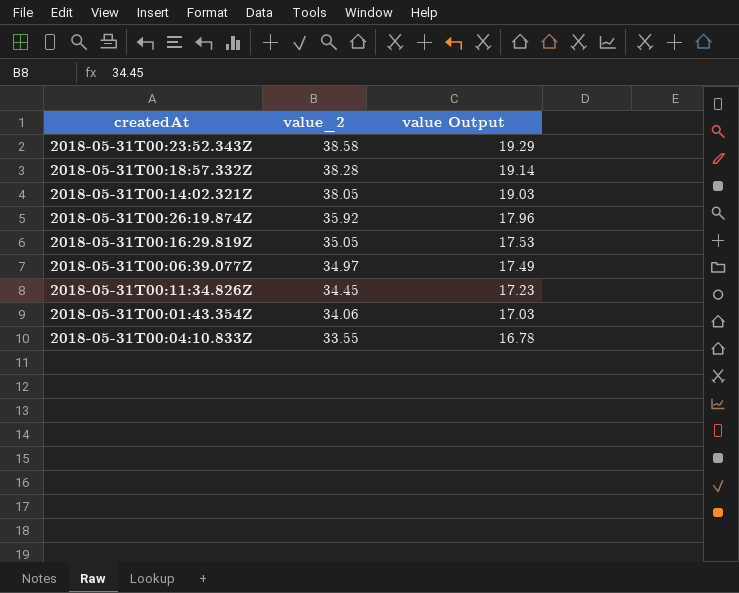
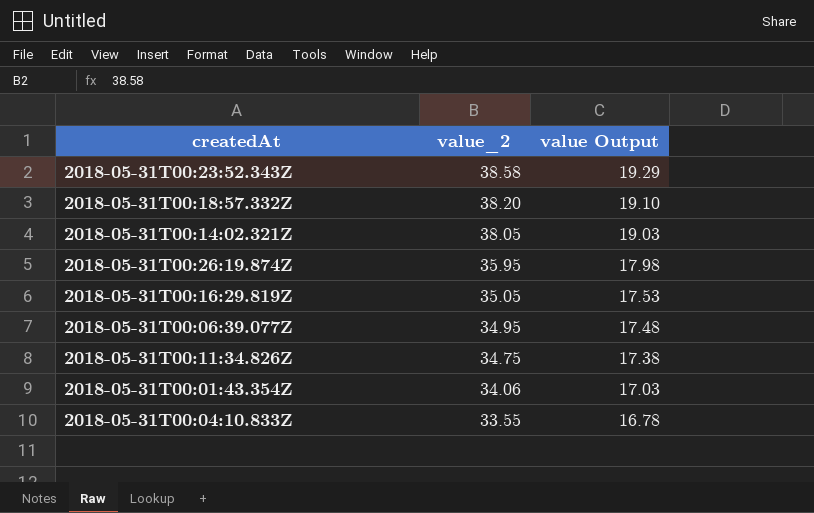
2018-05-31T00:18:57.332Z | value_2: 38.28 -> 38.20
2018-05-31T00:18:57.332Z | value Output: 19.14 -> 19.10
2018-05-31T00:26:19.874Z | value_2: 35.92 -> 35.95
2018-05-31T00:26:19.874Z | value Output: 17.96 -> 17.98
2018-05-31T00:06:39.077Z | value_2: 34.97 -> 34.95
2018-05-31T00:06:39.077Z | value Output: 17.49 -> 17.48
2018-05-31T00:11:34.826Z | value_2: 34.45 -> 34.75
2018-05-31T00:11:34.826Z | value Output: 17.23 -> 17.38

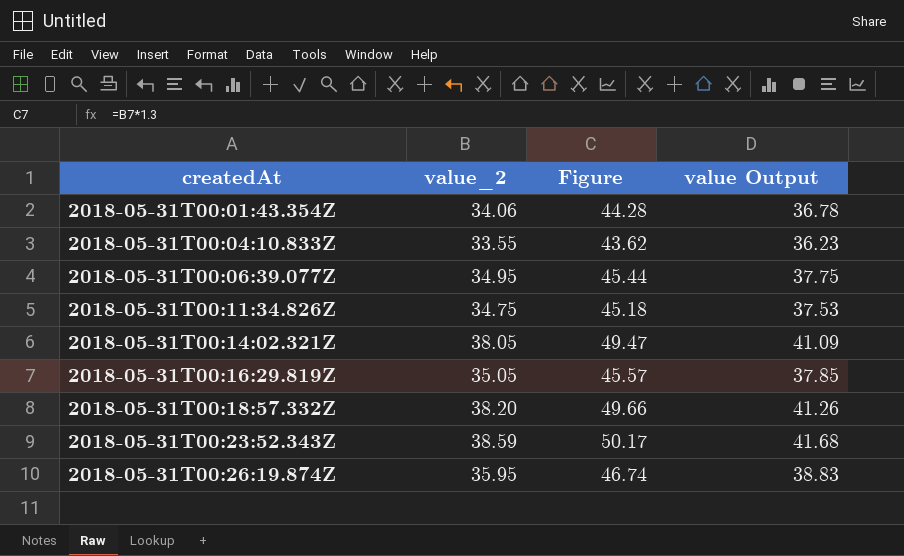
row order: value_2 descending -> createdAt ascending
column Figure | formula: none -> [value_2] * 1.3
column value Output | formula: [value_2] * 0.5 -> [value_2] * 1.08
2018-05-31T00:23:52.343Z | value_2: 38.58 -> 38.59

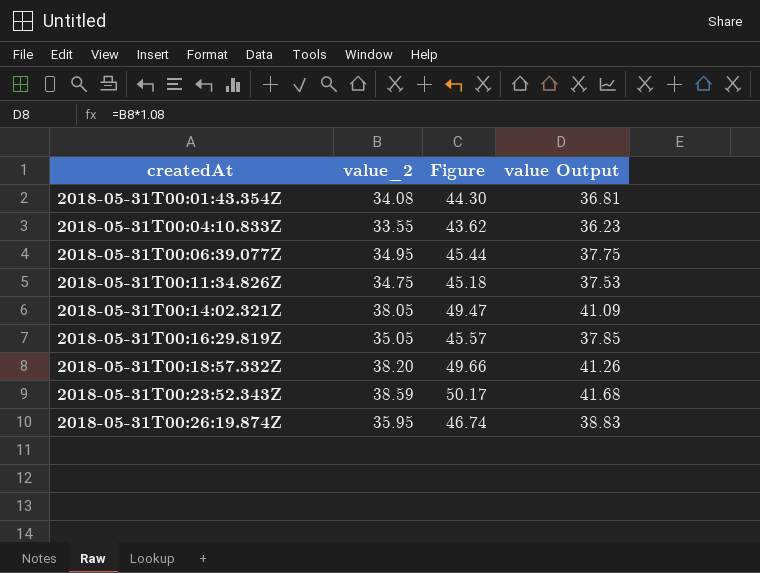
2018-05-31T00:01:43.354Z | value_2: 34.06 -> 34.08
2018-05-31T00:01:43.354Z | Figure: 44.28 -> 44.30
2018-05-31T00:01:43.354Z | value Output: 36.78 -> 36.81

